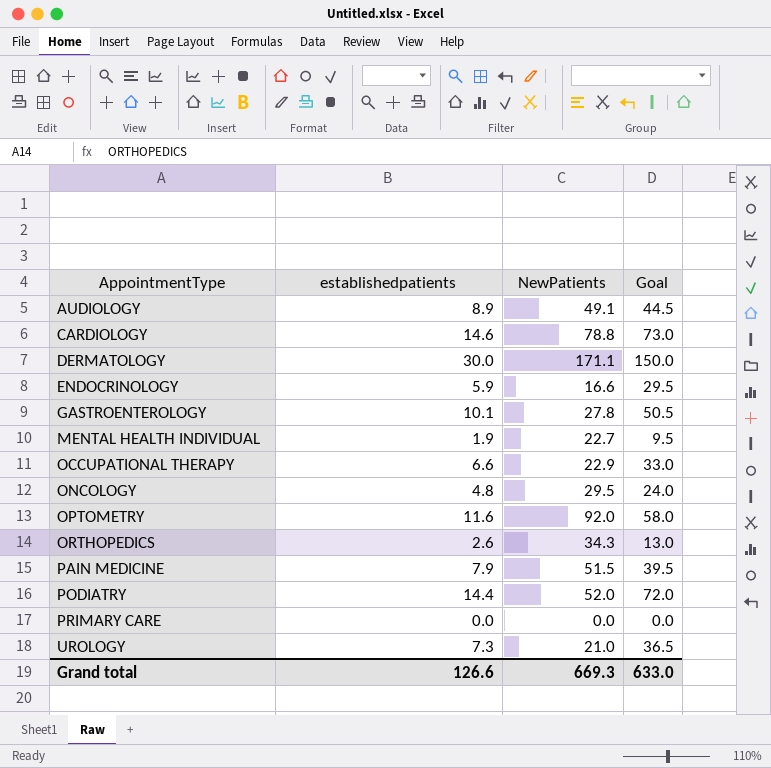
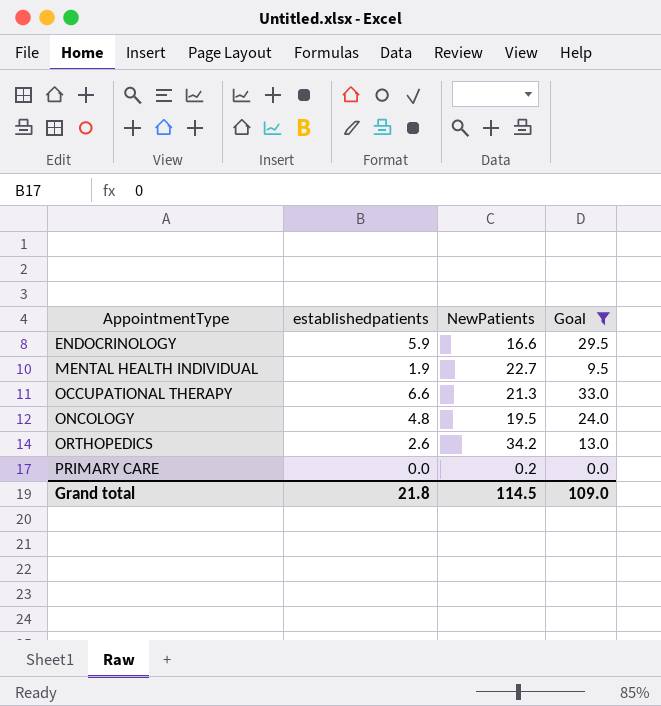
filter: none -> Goal <= 33.0
OCCUPATIONAL THERAPY | NewPatients: 22.9 -> 21.3
ONCOLOGY | NewPatients: 29.5 -> 19.5
ORTHOPEDICS | NewPatients: 34.3 -> 34.2
PRIMARY CARE | NewPatients: 0.0 -> 0.2
Grand total | establishedpatients: 126.6 -> 21.8
Grand total | NewPatients: 669.3 -> 114.5
Grand total | Goal: 633.0 -> 109.0

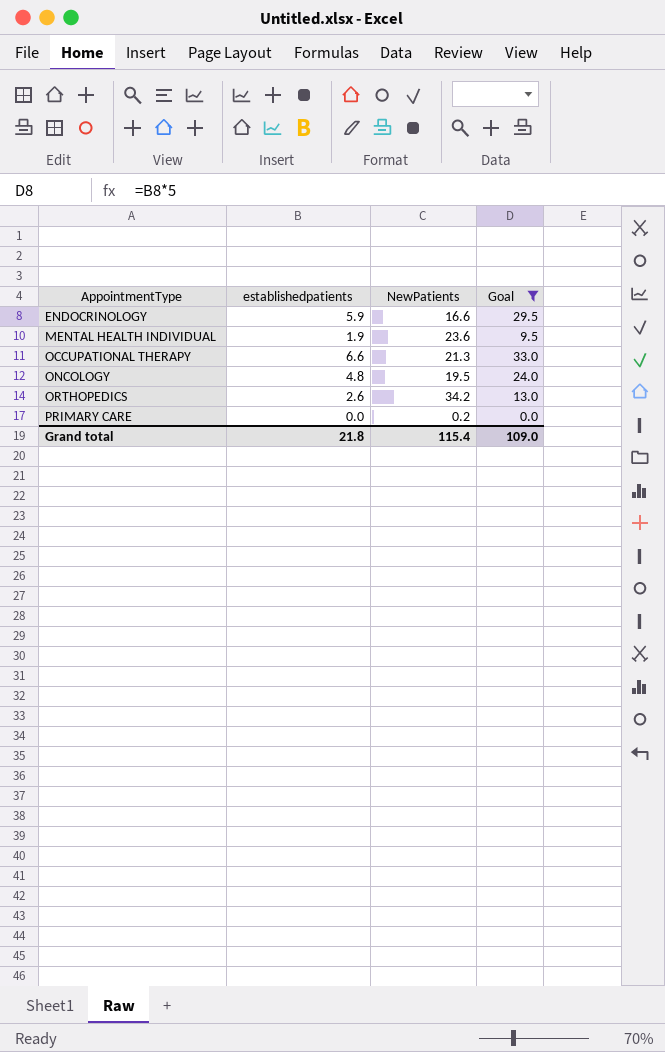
MENTAL HEALTH INDIVIDUAL | NewPatients: 22.7 -> 23.6
Grand total | NewPatients: 114.5 -> 115.4

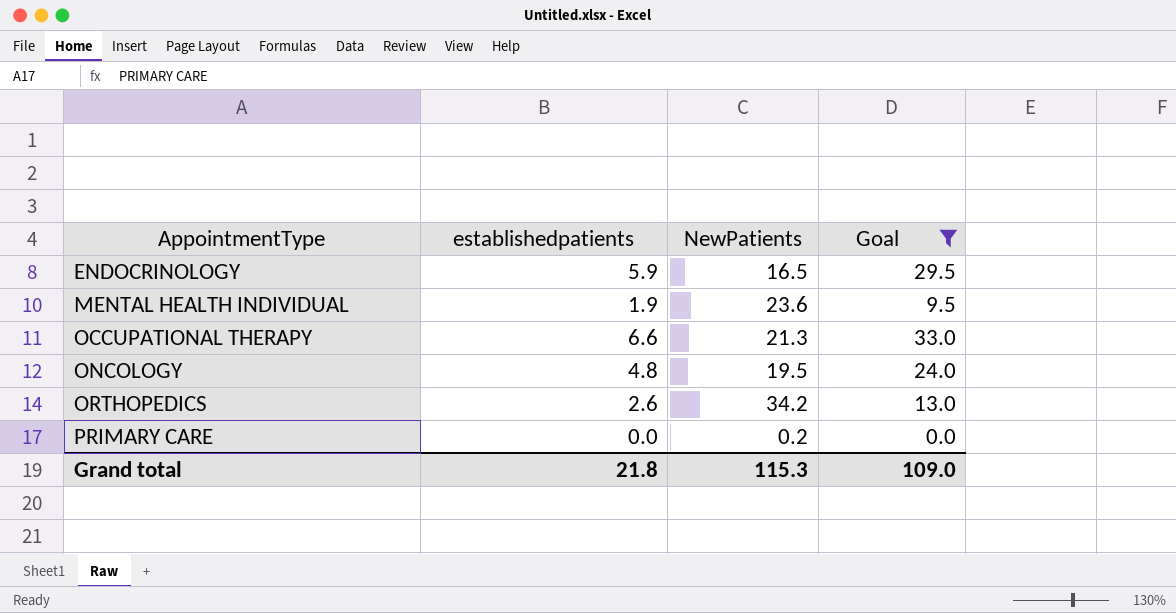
ENDOCRINOLOGY | NewPatients: 16.6 -> 16.5
Grand total | NewPatients: 115.4 -> 115.3

